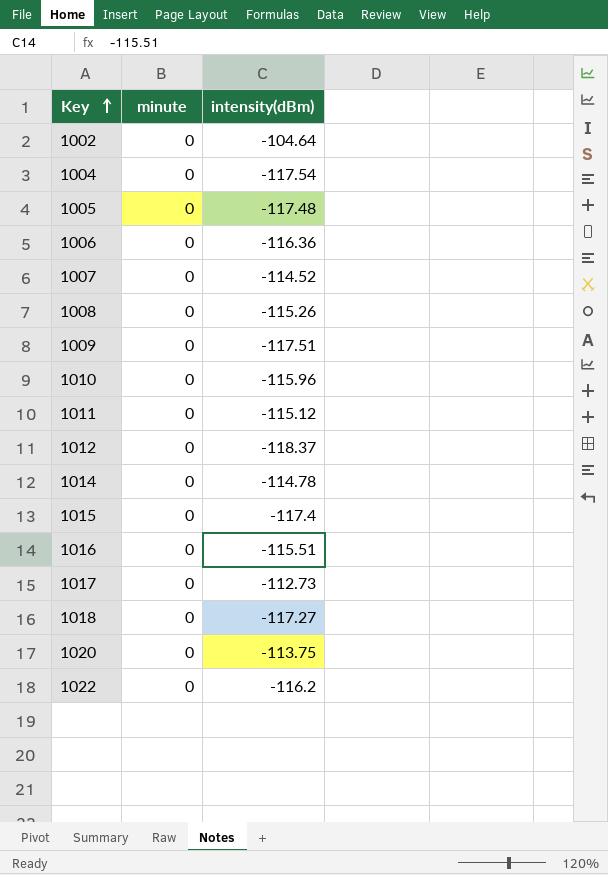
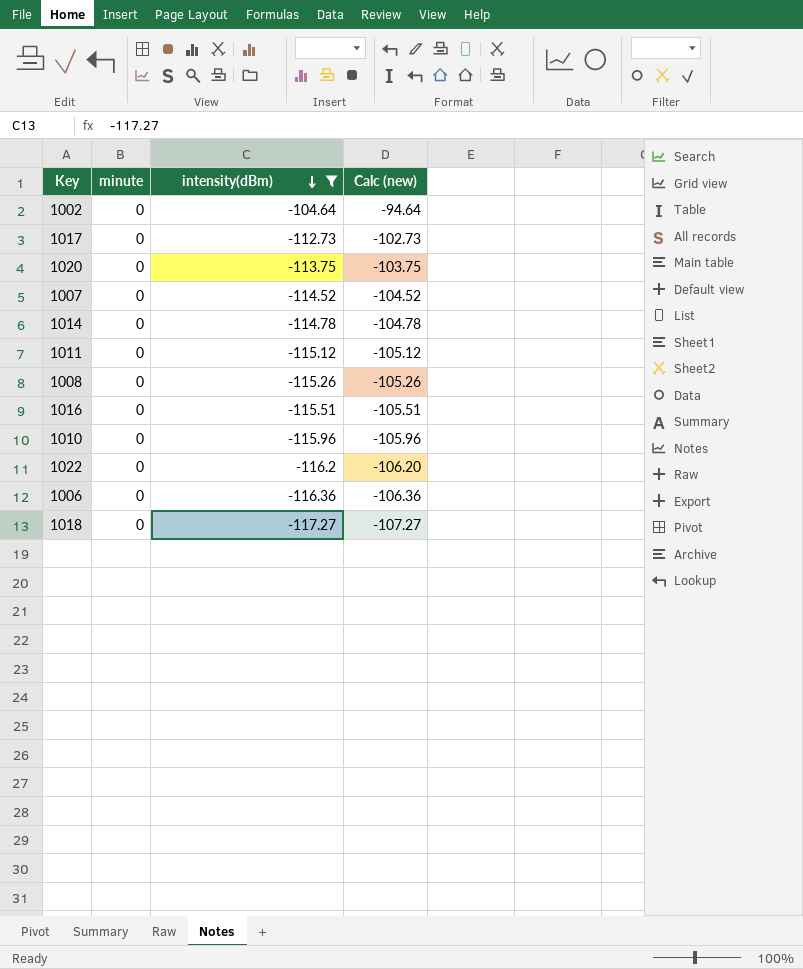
filter: none -> intensity(dBm) >= -117.27
row order: Key ascending -> intensity(dBm) descending
column Calc (new) | formula: none -> [intensity(dBm)] + 10

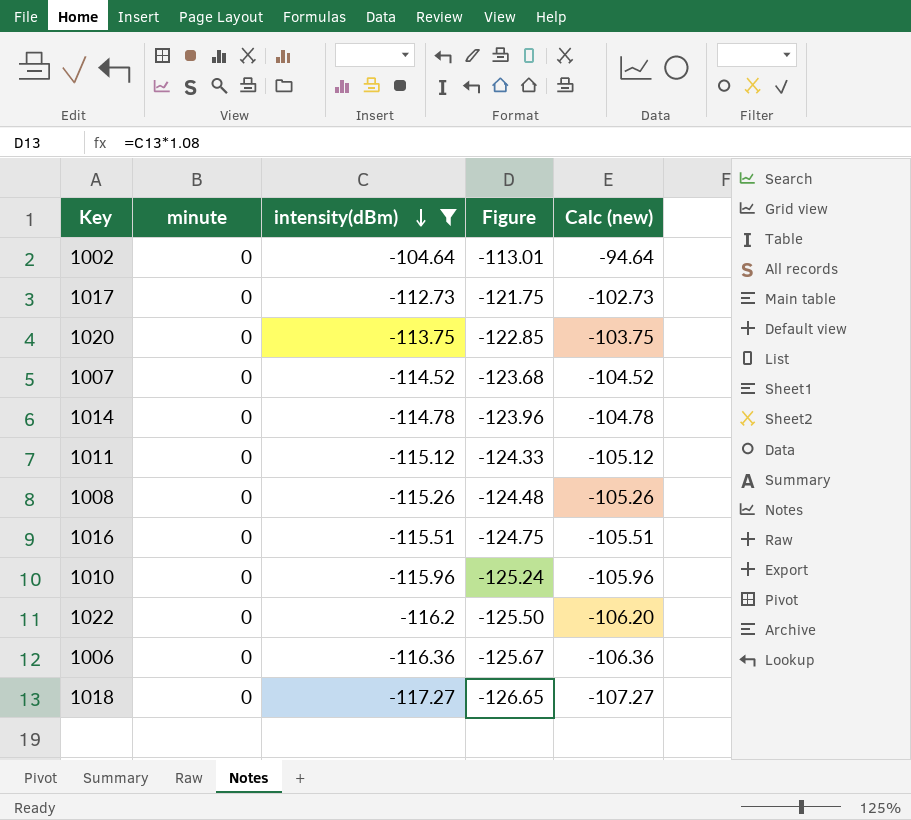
column Figure | formula: none -> [intensity(dBm)] * 1.08

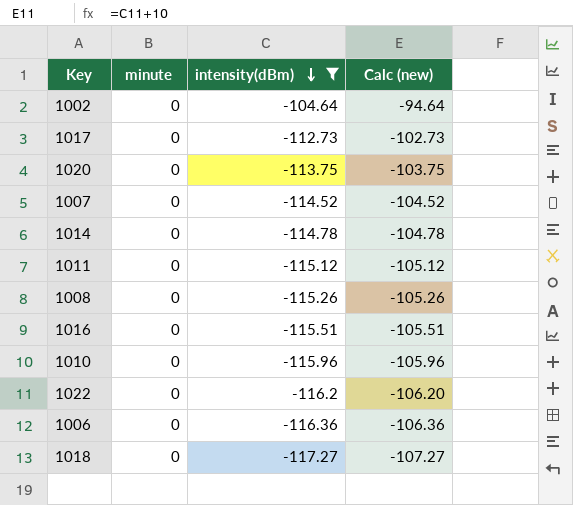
column Figure | formula: [intensity(dBm)] * 1.08 -> none

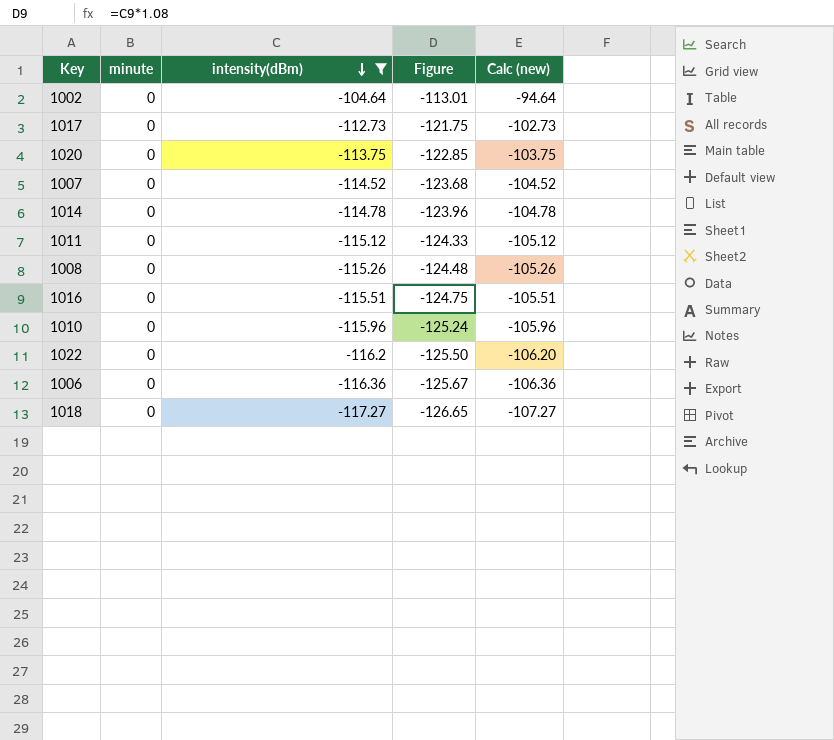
column Figure | formula: none -> [intensity(dBm)] * 1.08

